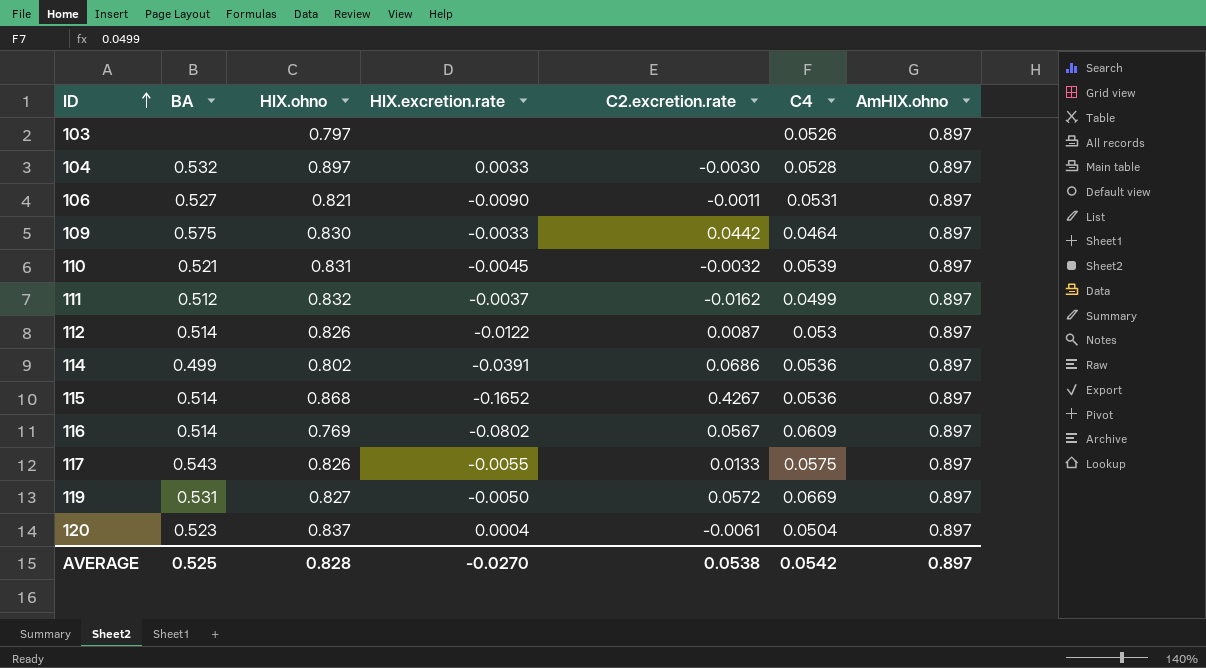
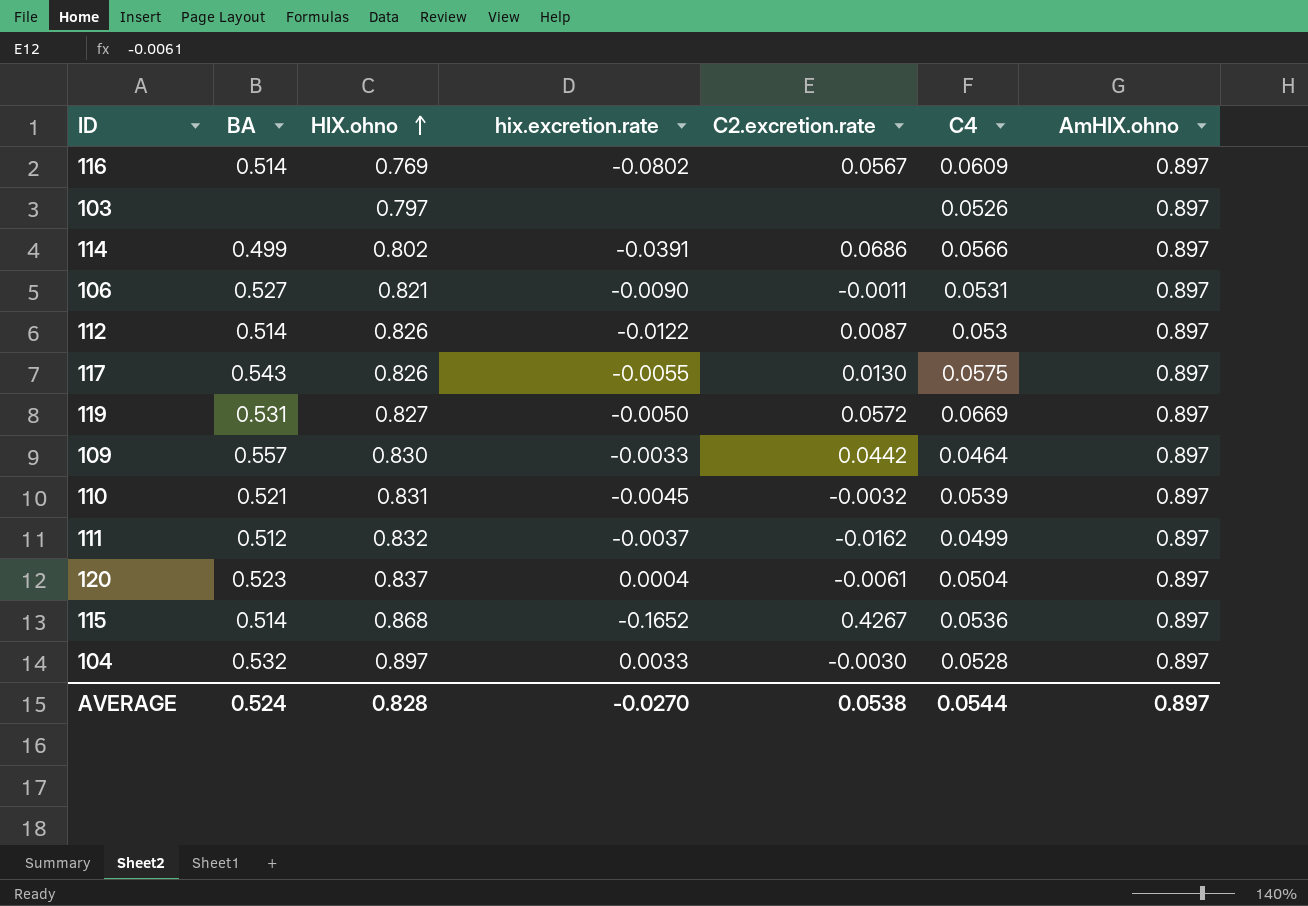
row order: ID ascending -> HIX.ohno ascending
column name: HIX.excretion.rate -> hix.excretion.rate
114 | C4: 0.0536 -> 0.0566
117 | C2.excretion.rate: 0.0133 -> 0.0130
109 | BA: 0.575 -> 0.557
AVERAGE | BA: 0.525 -> 0.524
AVERAGE | C4: 0.0542 -> 0.0544

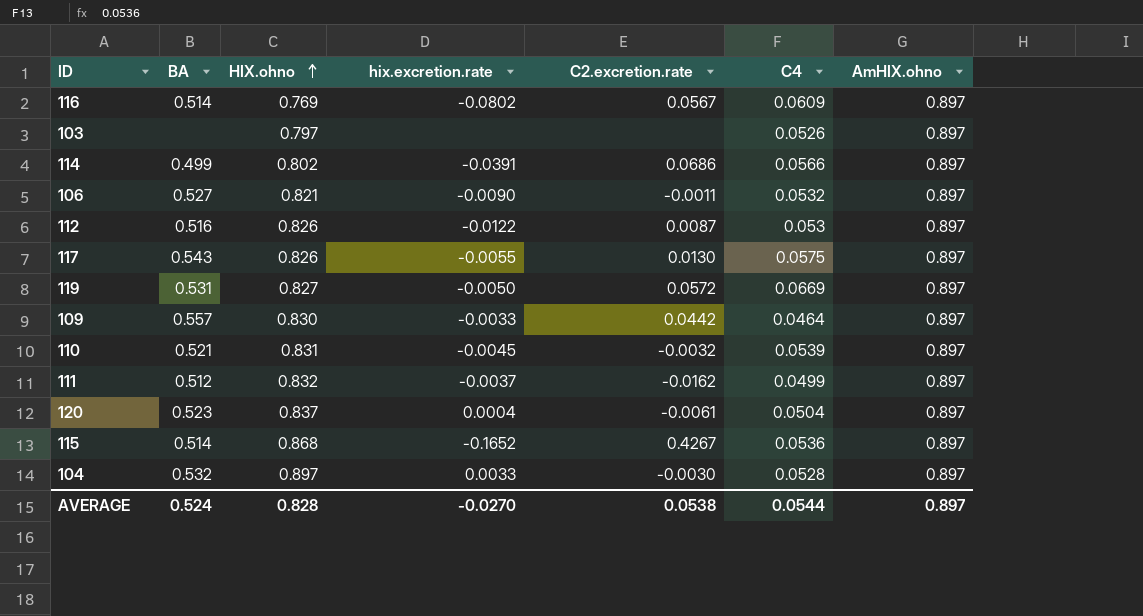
106 | C4: 0.0531 -> 0.0532
112 | BA: 0.514 -> 0.516

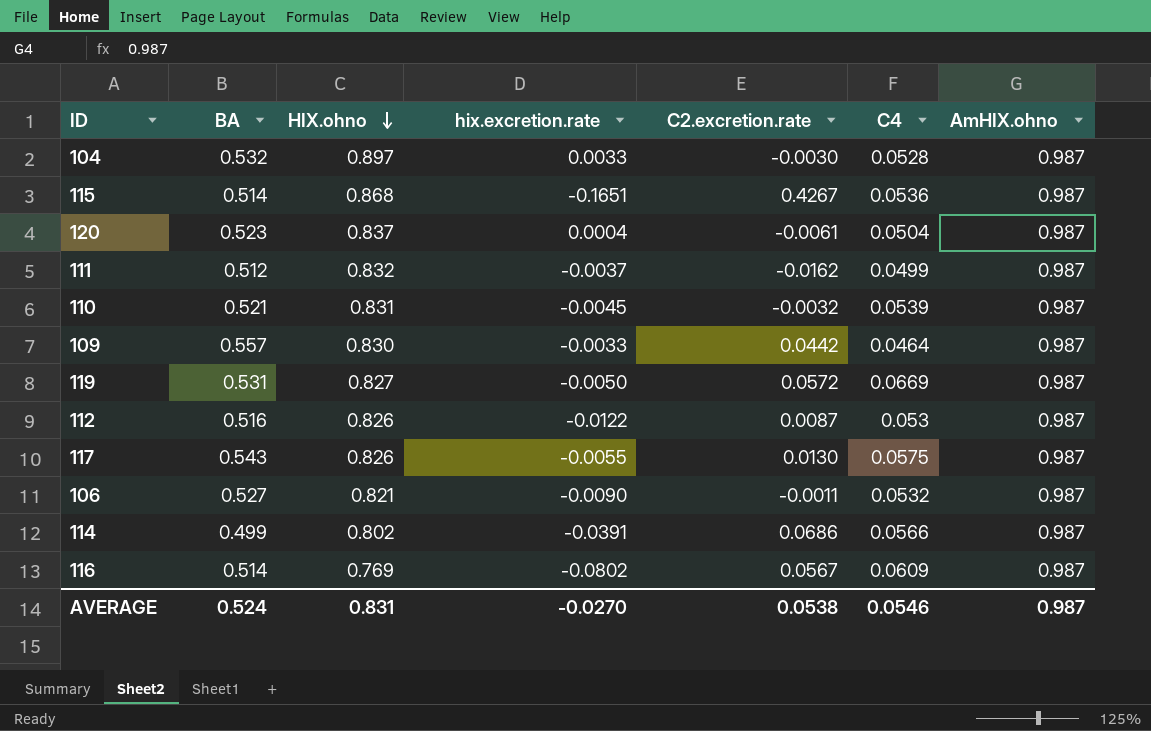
row order: HIX.ohno ascending -> HIX.ohno descending
row 103: none | 0.797 | none | none | 0.0526 | 0.897 -> none
104 | AmHIX.ohno: 0.897 -> 0.987
115 | hix.excretion.rate: -0.1652 -> -0.1651
115 | AmHIX.ohno: 0.897 -> 0.987
120 | AmHIX.ohno: 0.897 -> 0.987
111 | AmHIX.ohno: 0.897 -> 0.987
110 | AmHIX.ohno: 0.897 -> 0.987
109 | AmHIX.ohno: 0.897 -> 0.987
119 | AmHIX.ohno: 0.897 -> 0.987
112 | AmHIX.ohno: 0.897 -> 0.987
117 | AmHIX.ohno: 0.897 -> 0.987
106 | AmHIX.ohno: 0.897 -> 0.987
114 | AmHIX.ohno: 0.897 -> 0.987
116 | AmHIX.ohno: 0.897 -> 0.987
AVERAGE | HIX.ohno: 0.828 -> 0.831
AVERAGE | C4: 0.0544 -> 0.0546
AVERAGE | AmHIX.ohno: 0.897 -> 0.987

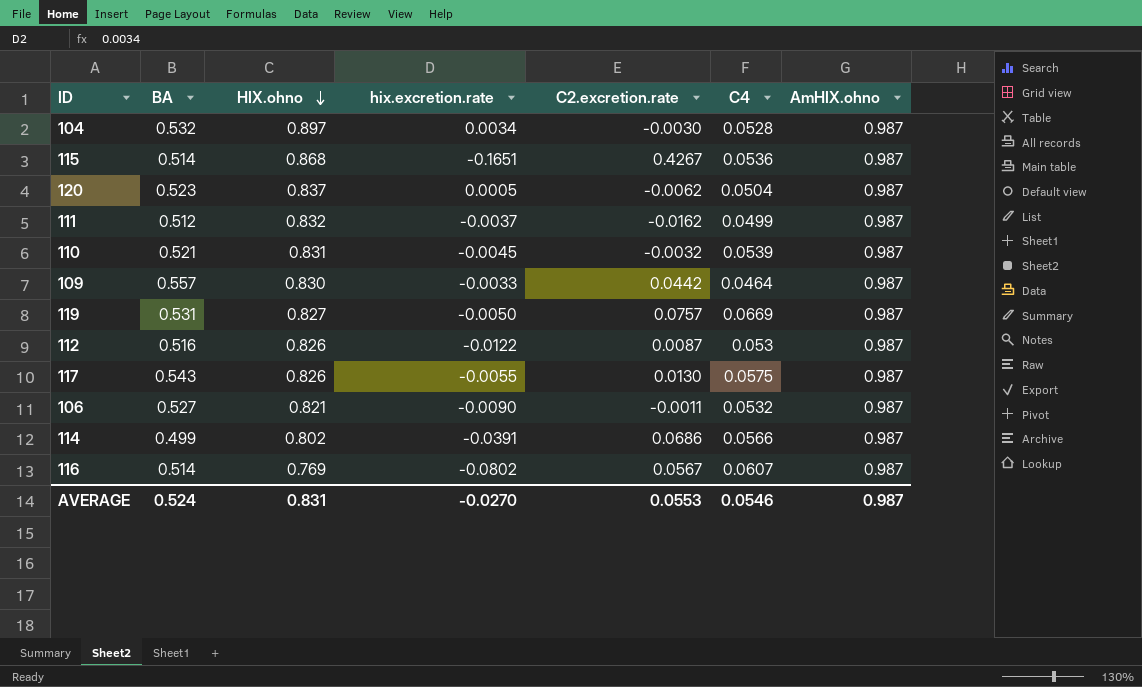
104 | hix.excretion.rate: 0.0033 -> 0.0034
120 | hix.excretion.rate: 0.0004 -> 0.0005
120 | C2.excretion.rate: -0.0061 -> -0.0062
119 | C2.excretion.rate: 0.0572 -> 0.0757
116 | C4: 0.0609 -> 0.0607
AVERAGE | C2.excretion.rate: 0.0538 -> 0.0553

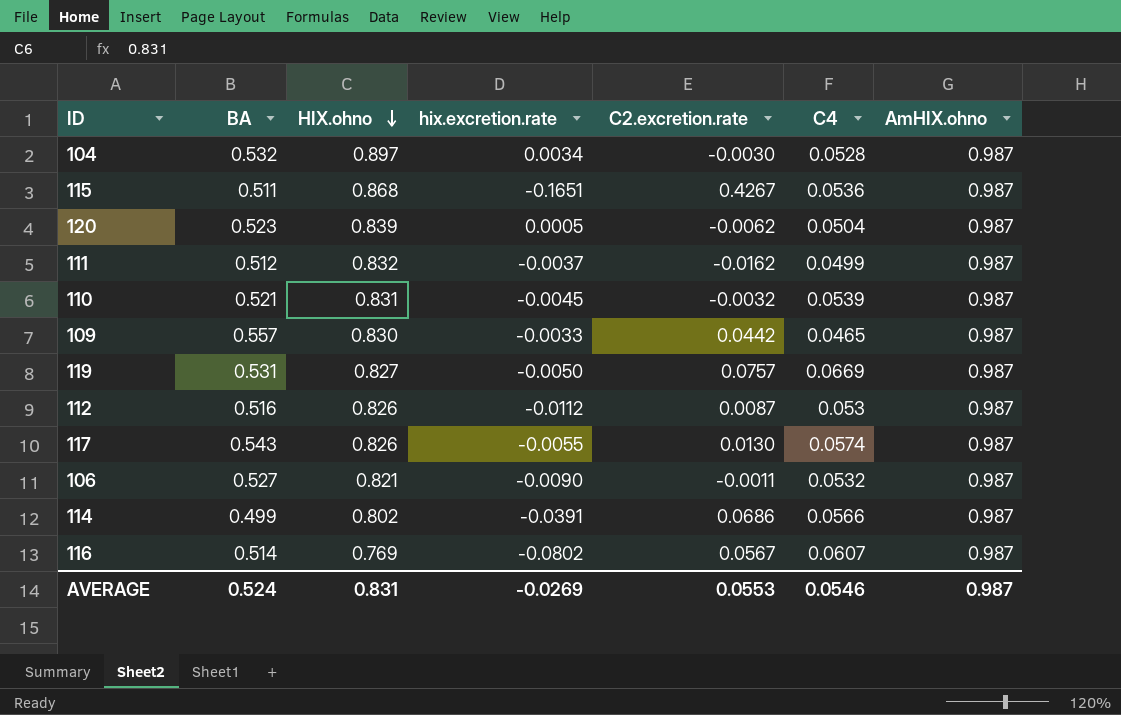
115 | BA: 0.514 -> 0.511
120 | HIX.ohno: 0.837 -> 0.839
109 | C4: 0.0464 -> 0.0465
112 | hix.excretion.rate: -0.0122 -> -0.0112
117 | C4: 0.0575 -> 0.0574
AVERAGE | hix.excretion.rate: -0.0270 -> -0.0269

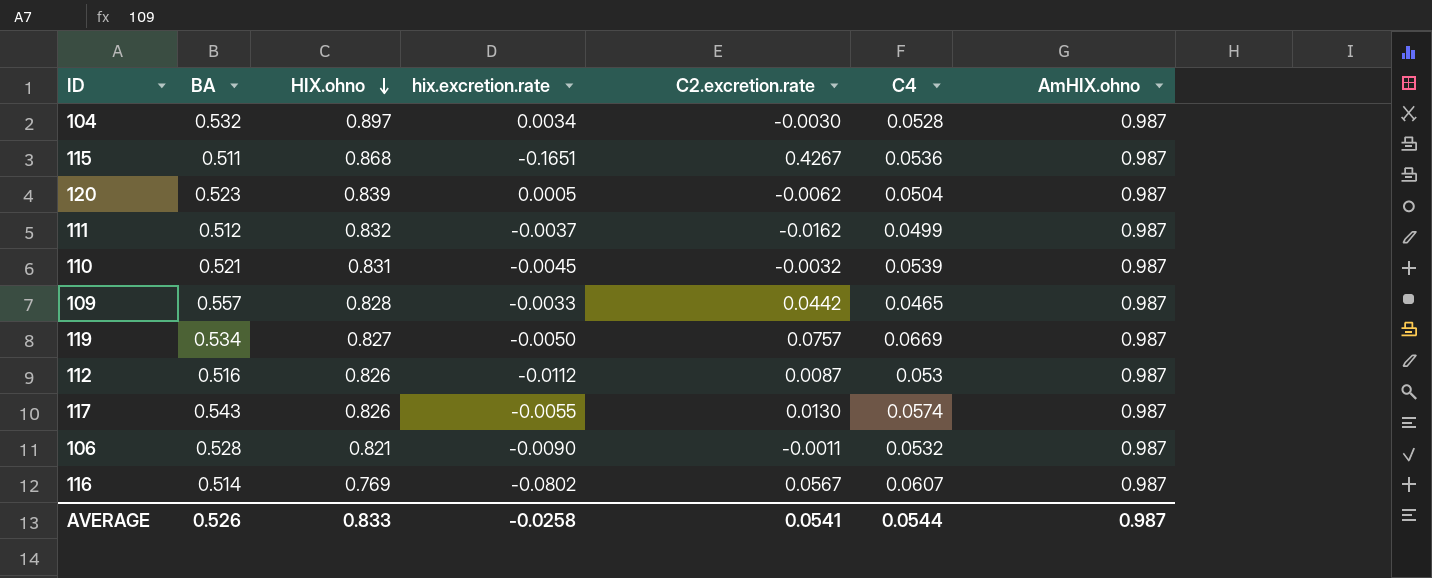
row 114: 0.499 | 0.802 | -0.0391 | 0.0686 | 0.0566 | 0.987 -> none
109 | HIX.ohno: 0.830 -> 0.828
119 | BA: 0.531 -> 0.534
106 | BA: 0.527 -> 0.528
AVERAGE | BA: 0.524 -> 0.526
AVERAGE | HIX.ohno: 0.831 -> 0.833
AVERAGE | hix.excretion.rate: -0.0269 -> -0.0258
AVERAGE | C2.excretion.rate: 0.0553 -> 0.0541
AVERAGE | C4: 0.0546 -> 0.0544

